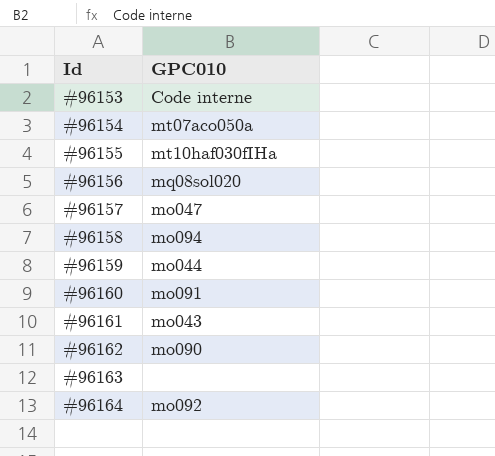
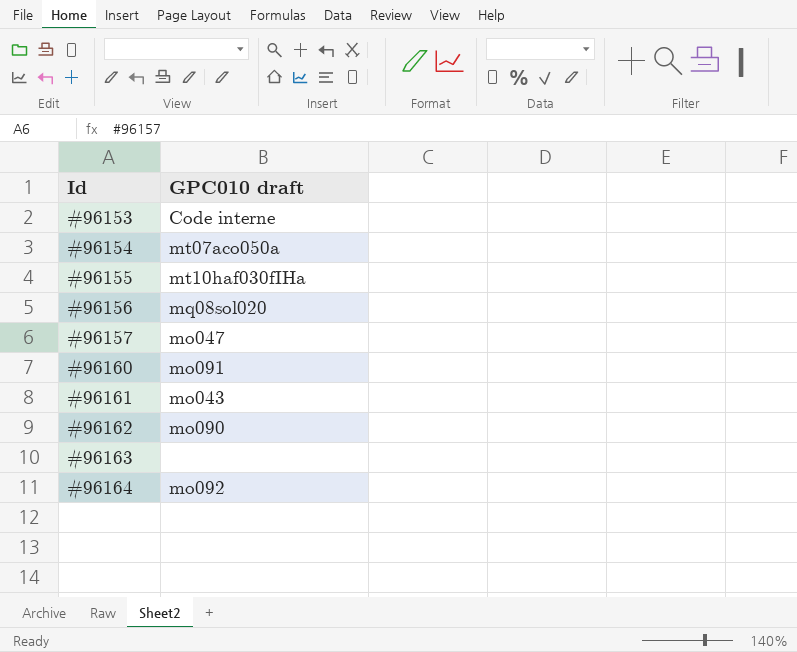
column name: GPC010 -> GPC010 draft
row #96158: mo094 -> none
row #96159: mo044 -> none

